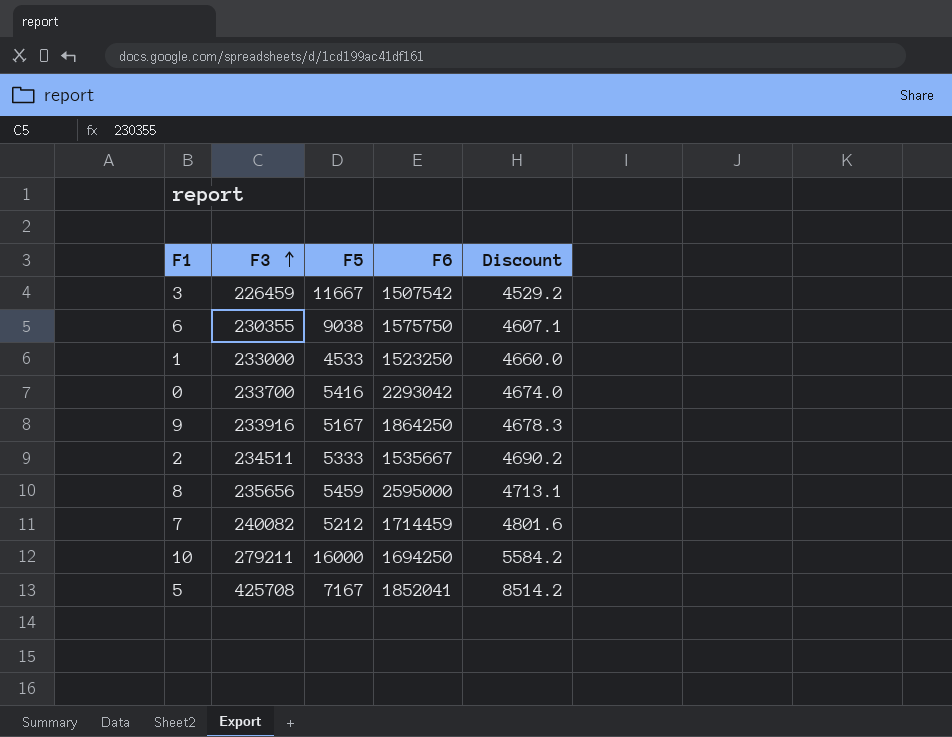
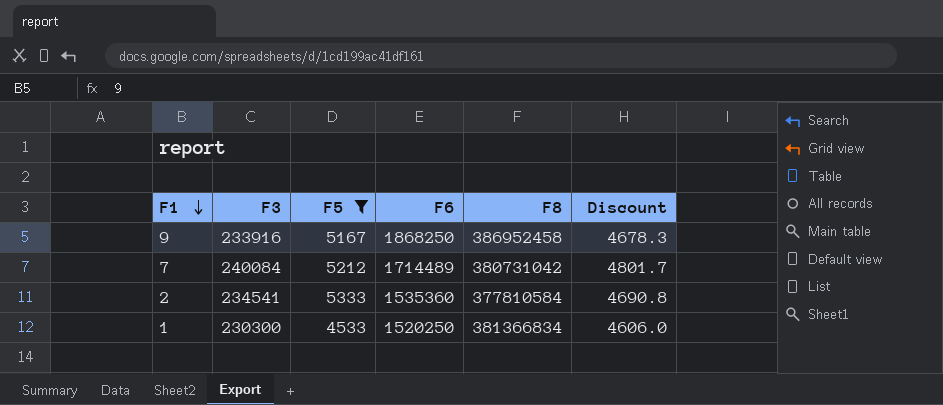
filter: none -> F5 <= 5333
row order: F3 ascending -> F1 descending
column F8 | position: none -> 5
9 | F6: 1864250 -> 1868250
7 | F3: 240082 -> 240084
7 | F6: 1714459 -> 1714489
7 | Discount: 4801.6 -> 4801.7
2 | F3: 234511 -> 234541
2 | F6: 1535667 -> 1535360
2 | Discount: 4690.2 -> 4690.8
1 | F3: 233000 -> 230300
1 | F6: 1523250 -> 1520250
1 | Discount: 4660.0 -> 4606.0

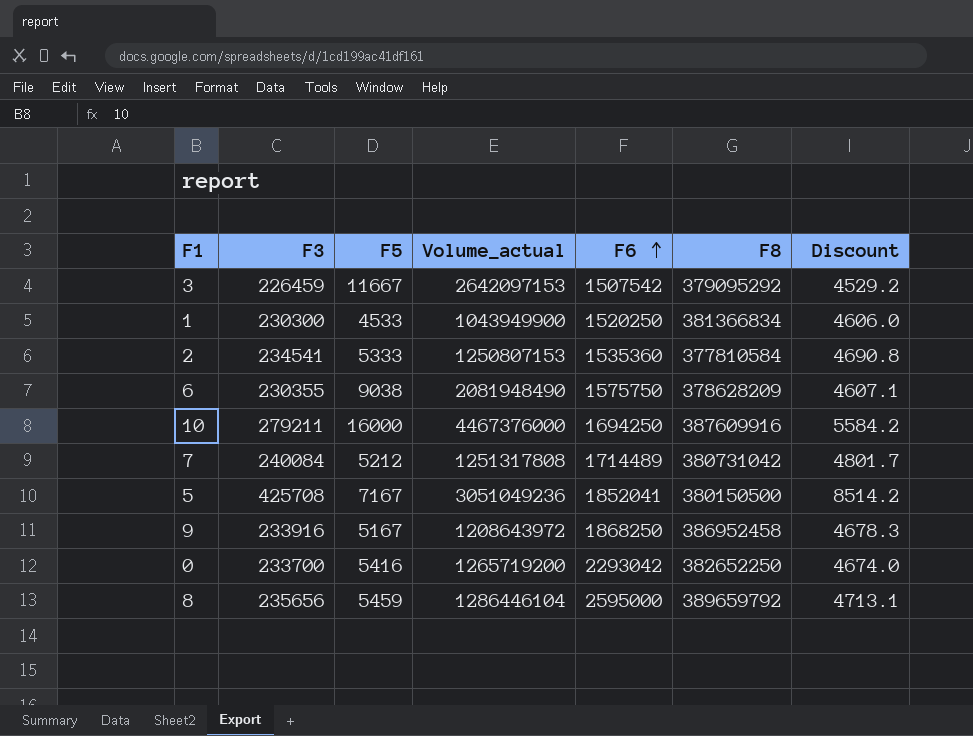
filter: F5 <= 5333 -> none
row order: F1 descending -> F6 ascending
column Volume_actual | formula: none -> [F3] * [F5]

